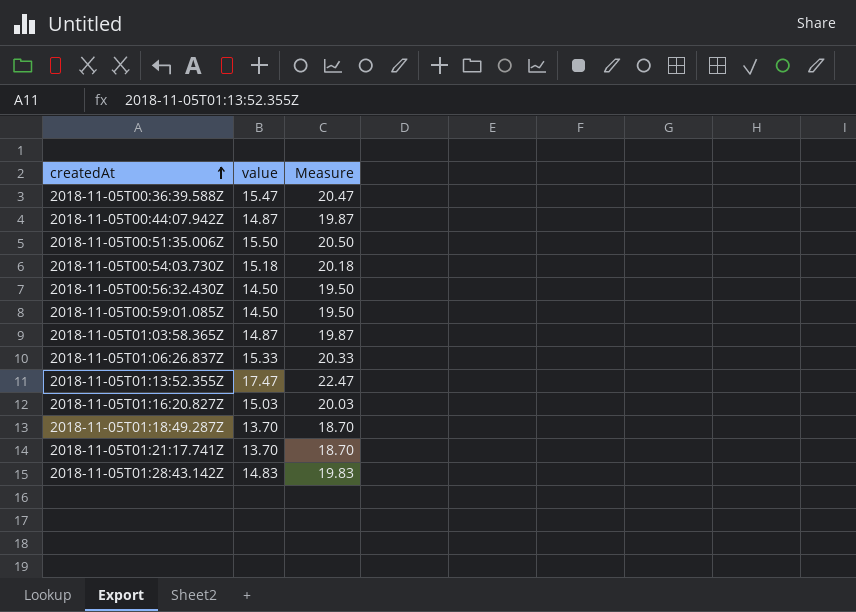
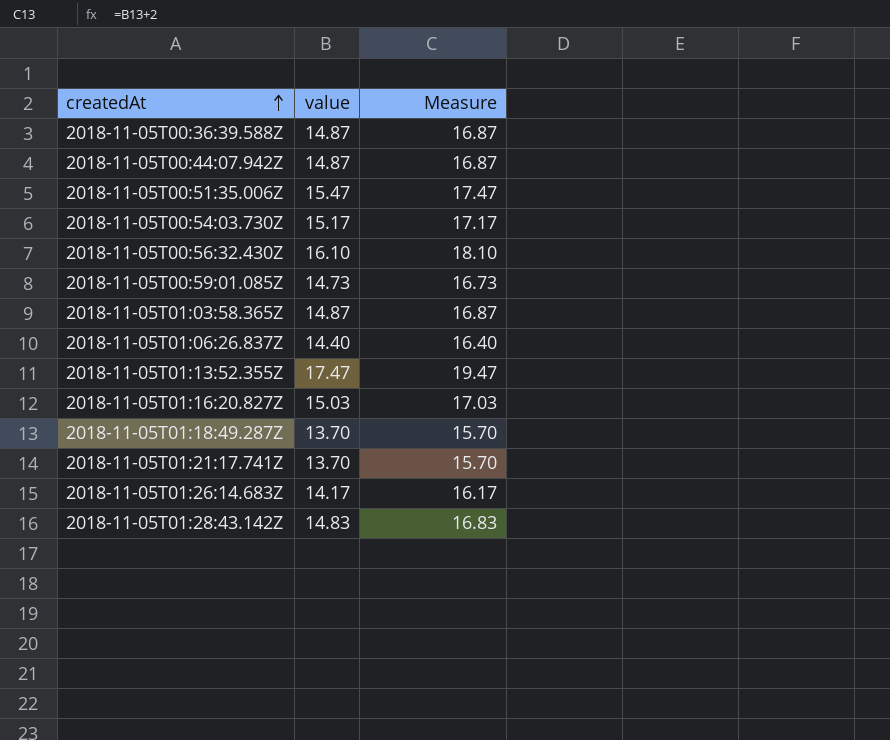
column Measure | formula: [value] + 5 -> [value] + 2
2018-11-05T00:36:39.588Z | value: 15.47 -> 14.87
2018-11-05T00:51:35.006Z | value: 15.50 -> 15.47
2018-11-05T00:54:03.730Z | value: 15.18 -> 15.17
2018-11-05T00:56:32.430Z | value: 14.50 -> 16.10
2018-11-05T00:59:01.085Z | value: 14.50 -> 14.73
2018-11-05T01:06:26.837Z | value: 15.33 -> 14.40
row 2018-11-05T01:26:14.683Z: none -> 14.17 | 16.17

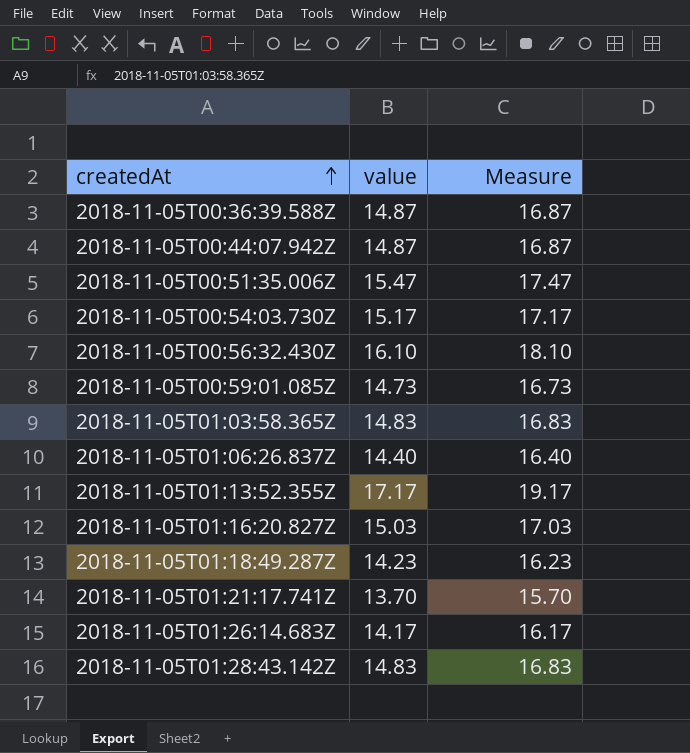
2018-11-05T01:03:58.365Z | value: 14.87 -> 14.83
2018-11-05T01:03:58.365Z | Measure: 16.87 -> 16.83
2018-11-05T01:13:52.355Z | value: 17.47 -> 17.17
2018-11-05T01:13:52.355Z | Measure: 19.47 -> 19.17
2018-11-05T01:18:49.287Z | value: 13.70 -> 14.23
2018-11-05T01:18:49.287Z | Measure: 15.70 -> 16.23

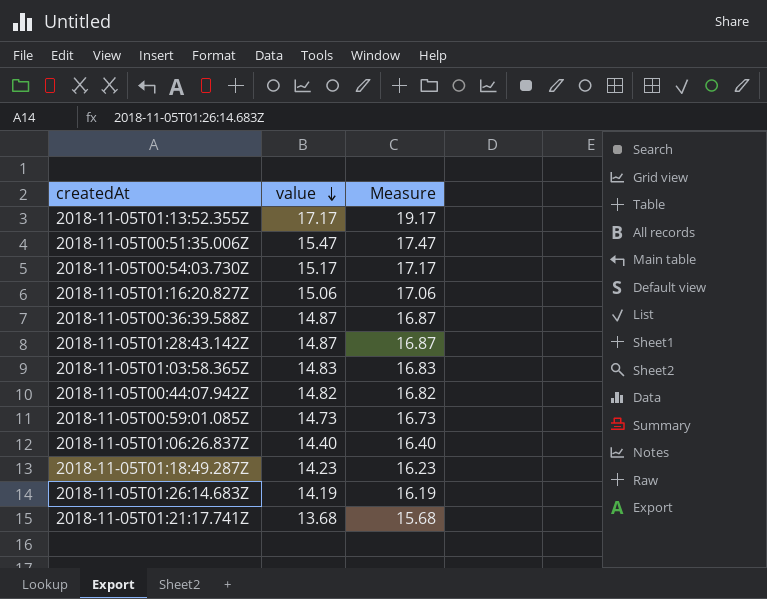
row order: createdAt ascending -> value descending
row 2018-11-05T00:56:32.430Z: 16.10 | 18.10 -> none
2018-11-05T01:16:20.827Z | value: 15.03 -> 15.06
2018-11-05T01:16:20.827Z | Measure: 17.03 -> 17.06
2018-11-05T01:28:43.142Z | value: 14.83 -> 14.87
2018-11-05T01:28:43.142Z | Measure: 16.83 -> 16.87
2018-11-05T00:44:07.942Z | value: 14.87 -> 14.82
2018-11-05T00:44:07.942Z | Measure: 16.87 -> 16.82
2018-11-05T01:26:14.683Z | value: 14.17 -> 14.19
2018-11-05T01:26:14.683Z | Measure: 16.17 -> 16.19
2018-11-05T01:21:17.741Z | value: 13.70 -> 13.68
2018-11-05T01:21:17.741Z | Measure: 15.70 -> 15.68

